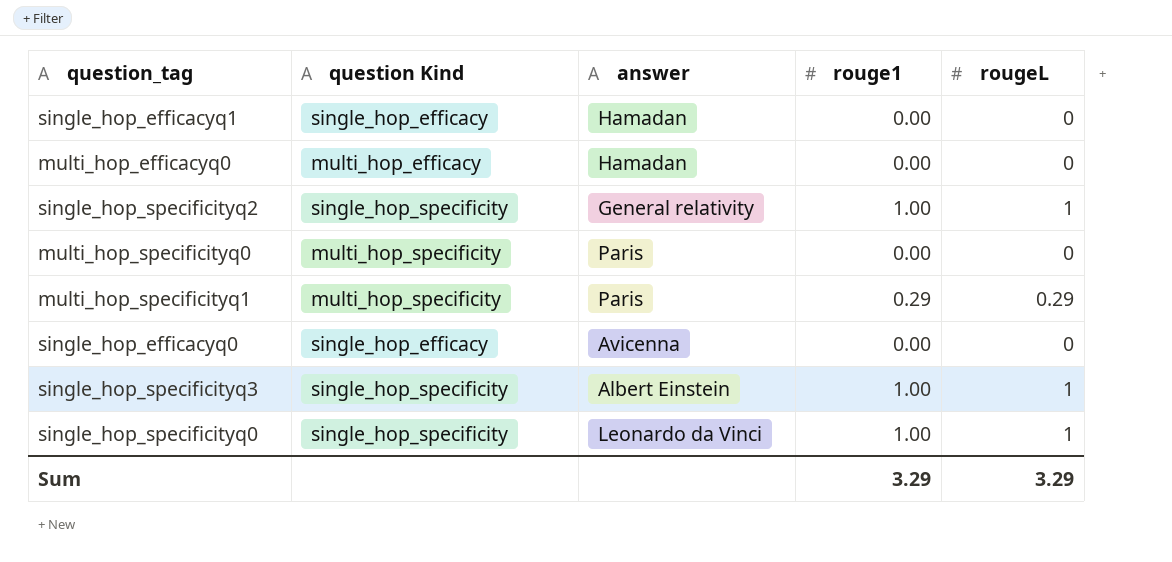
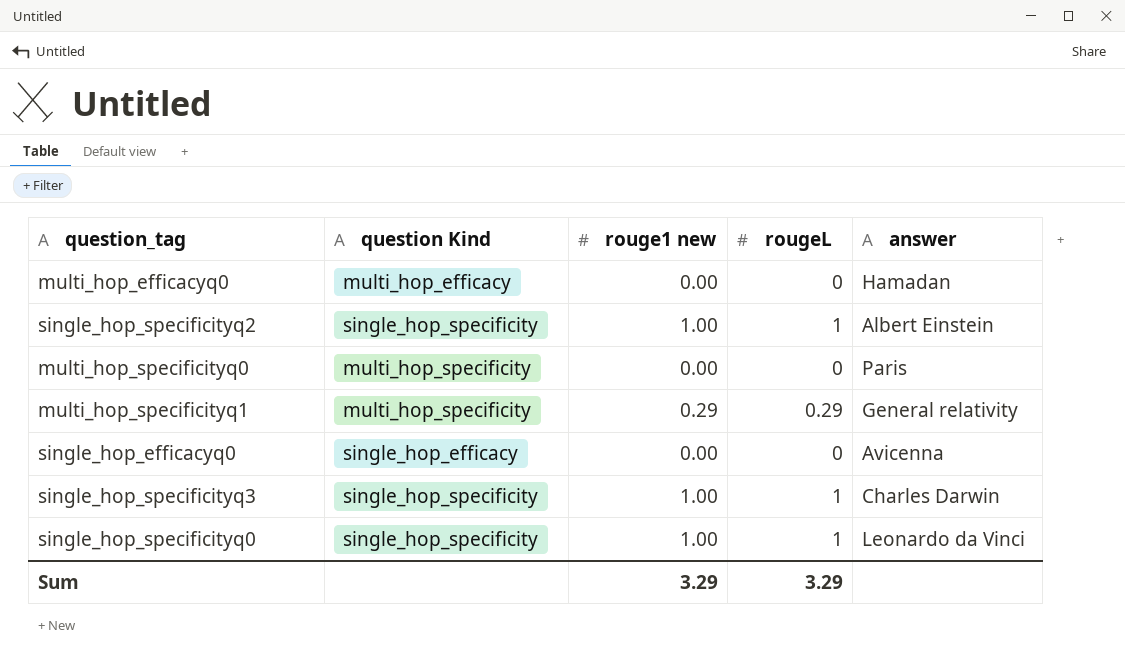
column name: rouge1 -> rouge1 new
column answer | position: 3 -> 5
row single_hop_efficacyq1: single_hop_efficacy | Hamadan | 0.00 | 0 -> none
single_hop_specificityq2 | answer: General relativity -> Albert Einstein
multi_hop_specificityq1 | answer: Paris -> General relativity
single_hop_specificityq3 | answer: Albert Einstein -> Charles Darwin

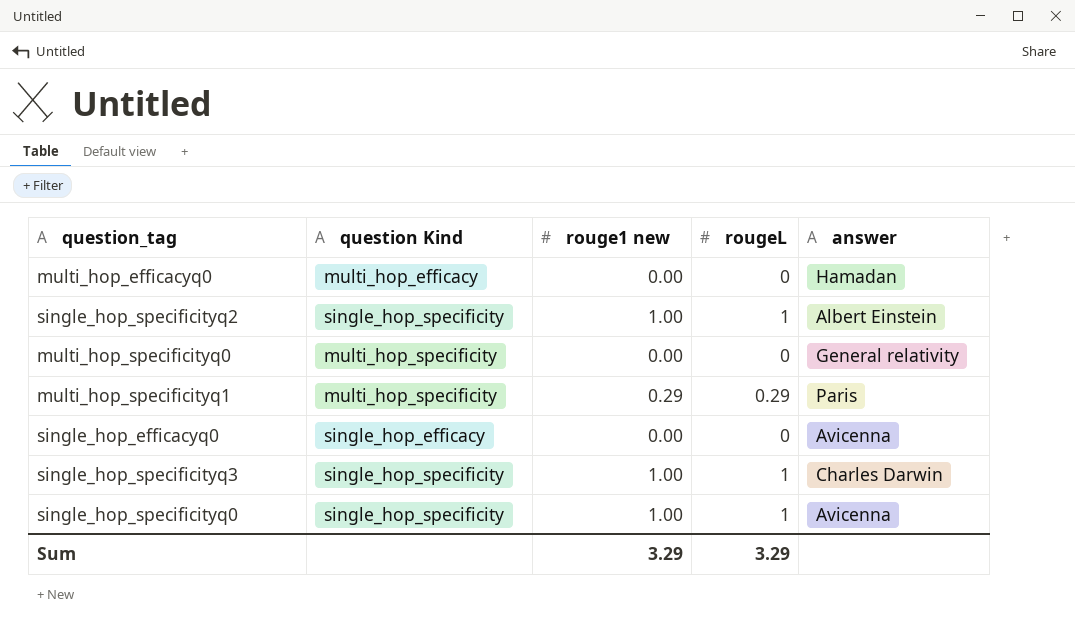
multi_hop_specificityq0 | answer: Paris -> General relativity
multi_hop_specificityq1 | answer: General relativity -> Paris
single_hop_specificityq0 | answer: Leonardo da Vinci -> Avicenna

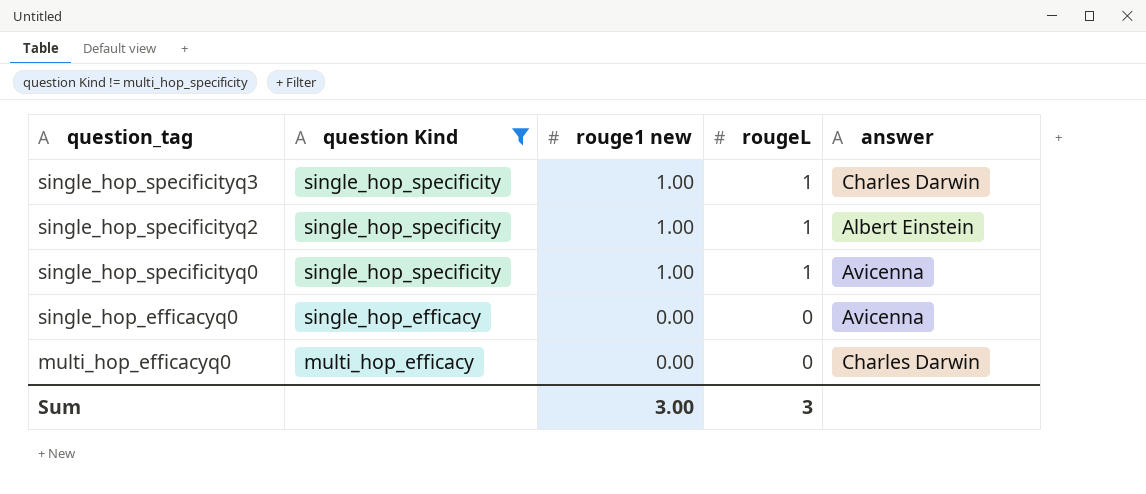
filter: none -> question Kind != multi_hop_specificity
row order: none -> question_tag descending
multi_hop_efficacyq0 | answer: Hamadan -> Charles Darwin
Sum | rouge1 new: 3.29 -> 3.00
Sum | rougeL: 3.29 -> 3

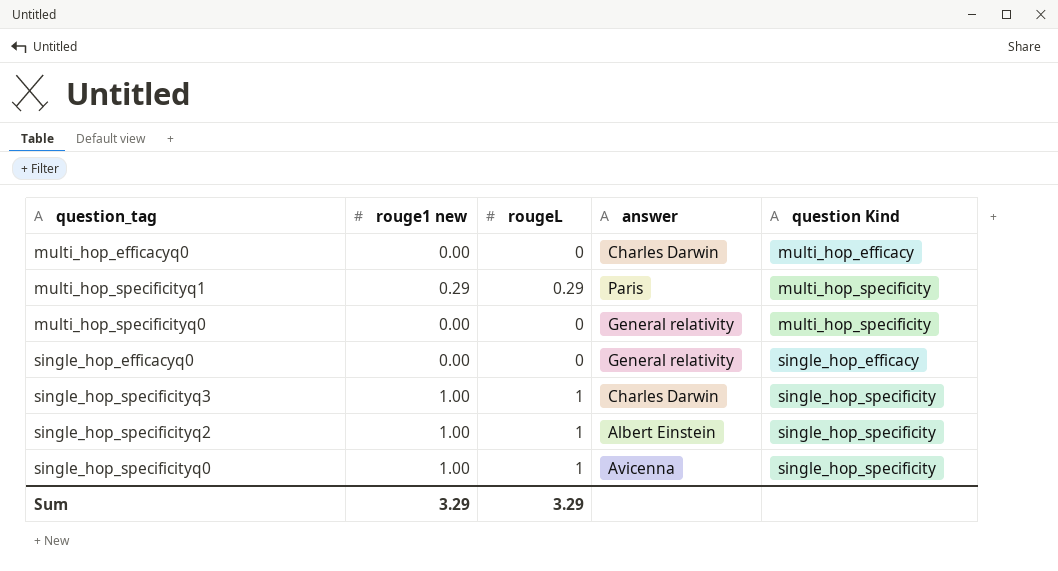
filter: question Kind != multi_hop_specificity -> none
row order: question_tag descending -> question Kind ascending
column question Kind | position: 2 -> 5
single_hop_efficacyq0 | answer: Avicenna -> General relativity
Sum | rouge1 new: 3.00 -> 3.29
Sum | rougeL: 3 -> 3.29

